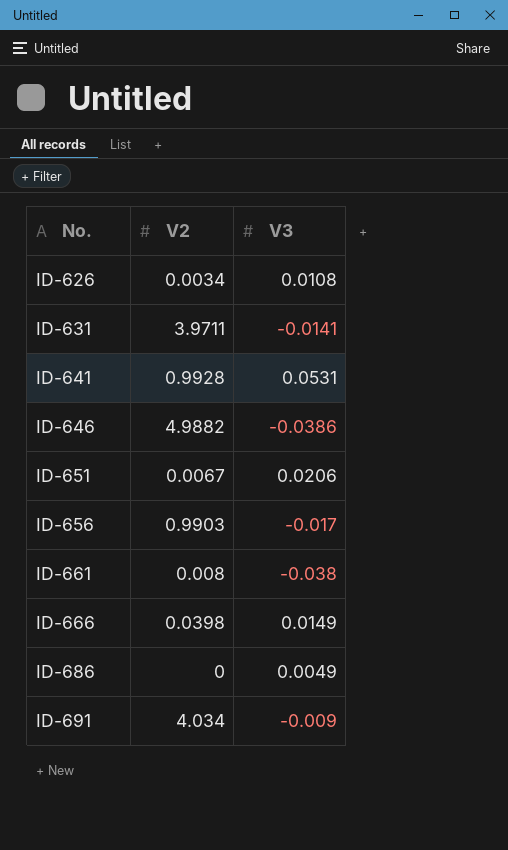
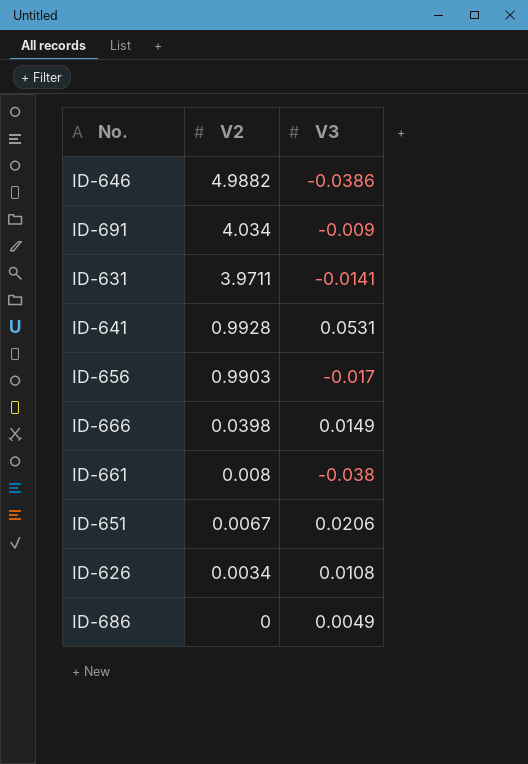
row order: No. ascending -> V2 descending

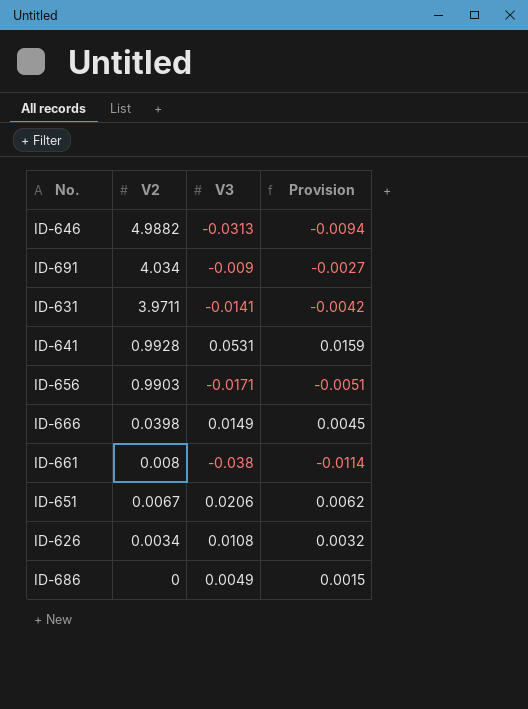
column Provision | formula: none -> [V3] * 0.3
ID-646 | V3: -0.0386 -> -0.0313
ID-656 | V3: -0.017 -> -0.0171

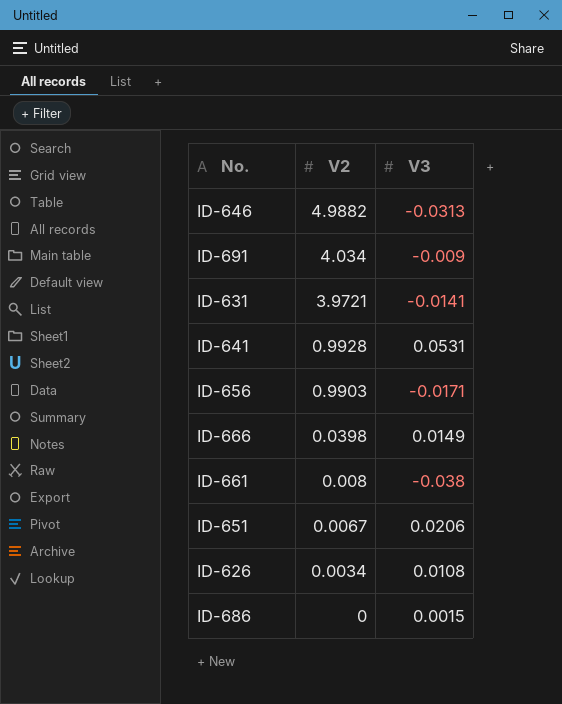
column Provision | formula: [V3] * 0.3 -> none
ID-631 | V2: 3.9711 -> 3.9721
ID-686 | V3: 0.0049 -> 0.0015

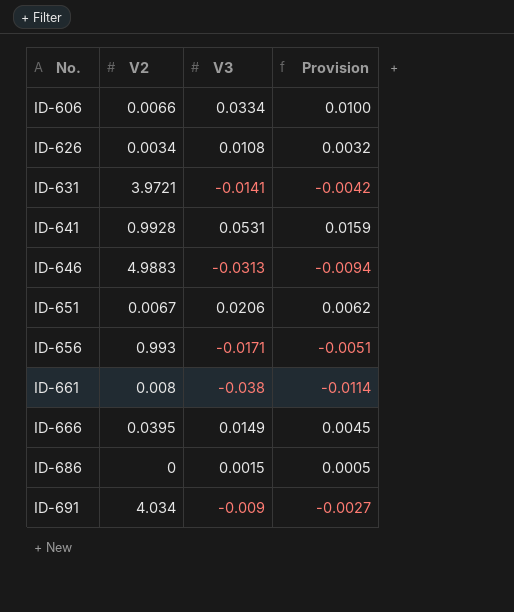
row order: V2 descending -> No. ascending
column Provision | formula: none -> [V3] * 0.3
row ID-606: none -> 0.0066 | 0.0334 | 0.0100
ID-646 | V2: 4.9882 -> 4.9883
ID-656 | V2: 0.9903 -> 0.993
ID-666 | V2: 0.0398 -> 0.0395

